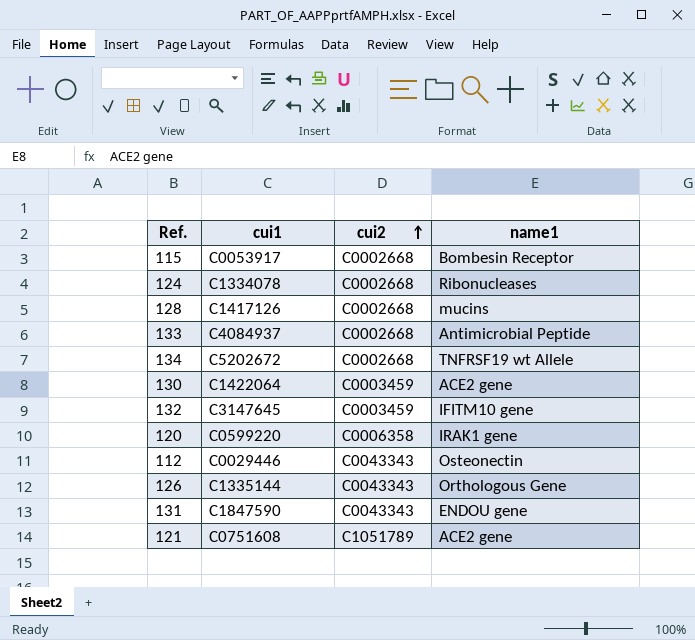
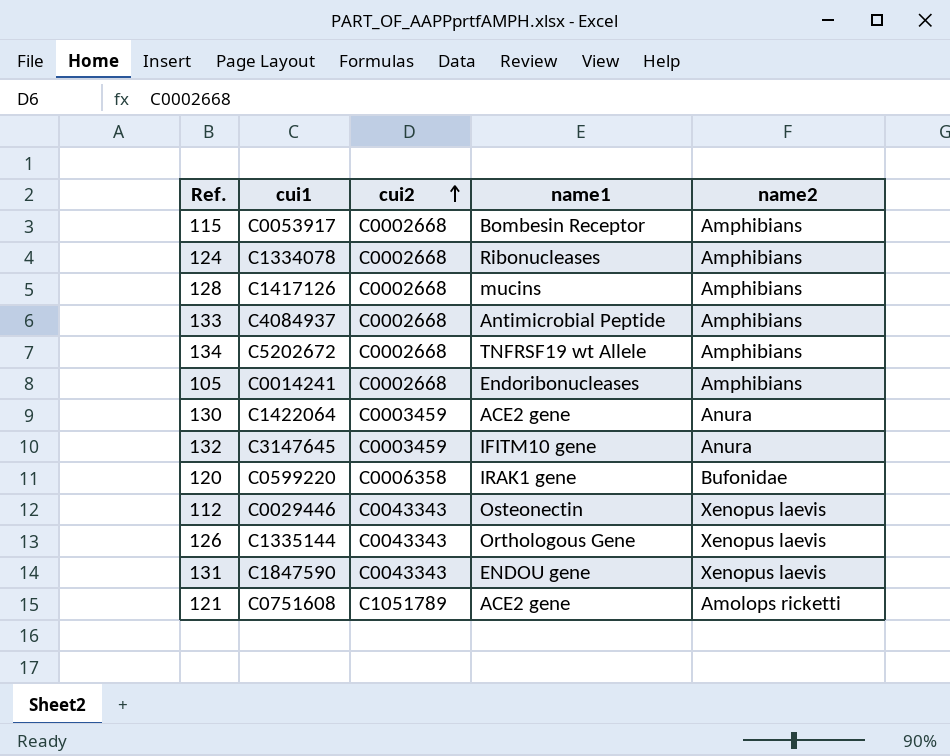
column name2 | position: none -> 5
row 105: none -> C0014241 | C0002668 | Endoribonucleases | Amphibians

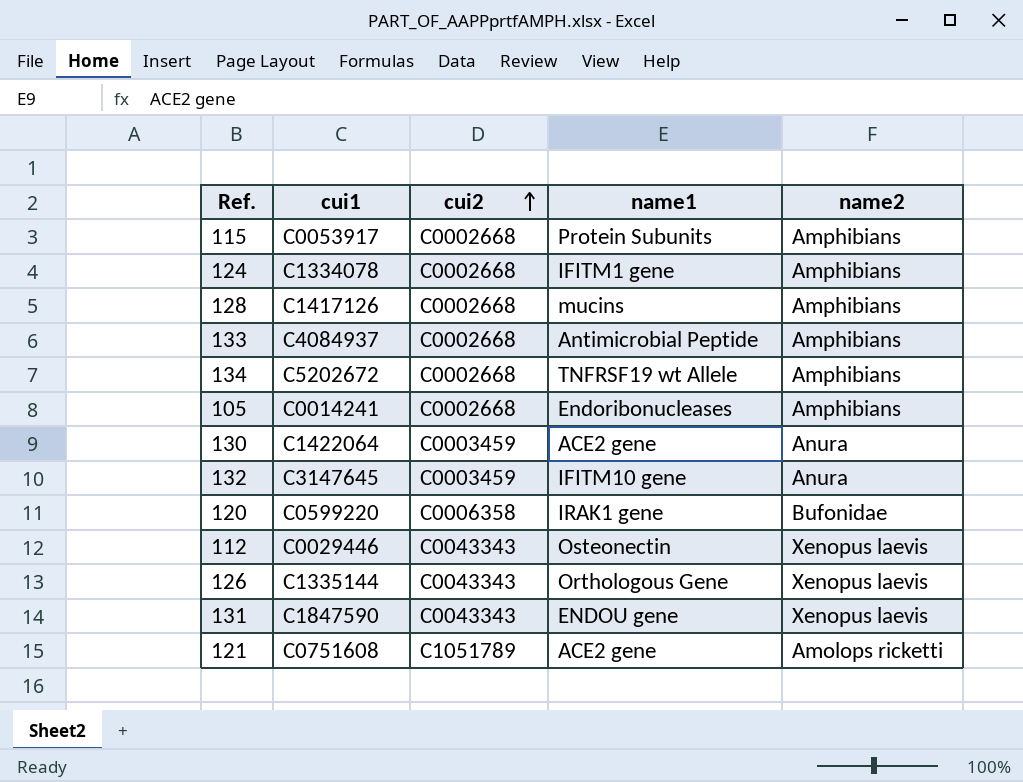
115 | name1: Bombesin Receptor -> Protein Subunits
124 | name1: Ribonucleases -> IFITM1 gene

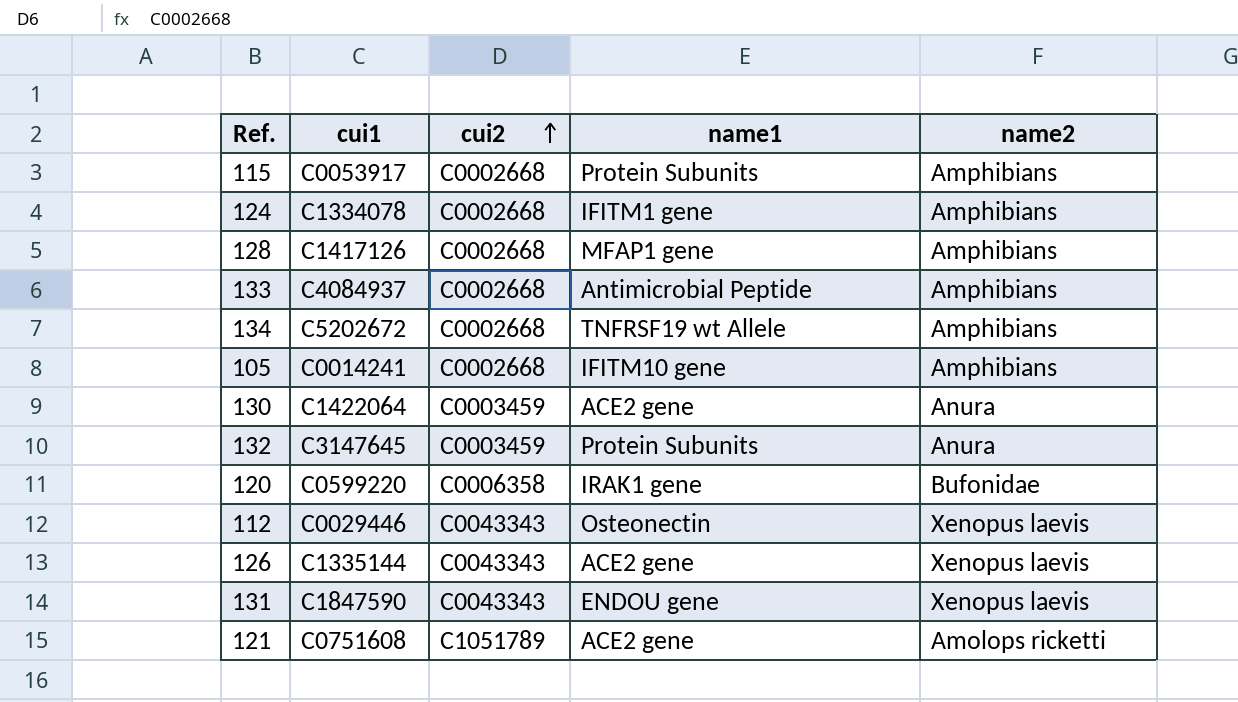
128 | name1: mucins -> MFAP1 gene
105 | name1: Endoribonucleases -> IFITM10 gene
132 | name1: IFITM10 gene -> Protein Subunits
126 | name1: Orthologous Gene -> ACE2 gene

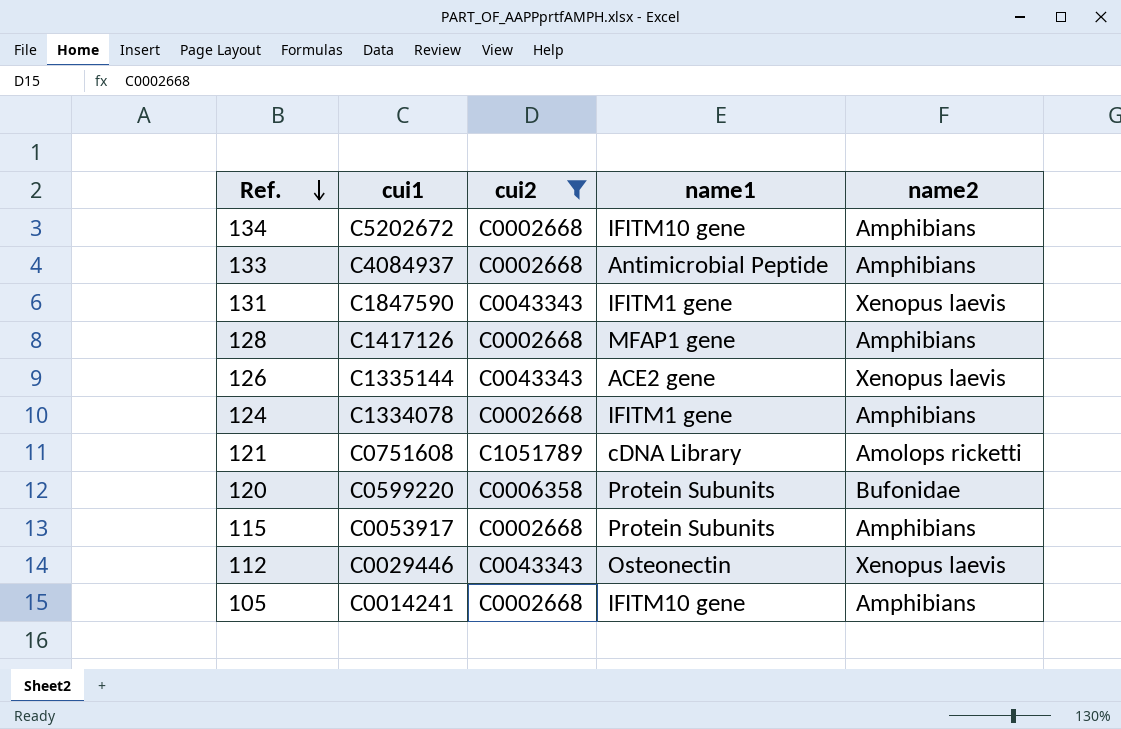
filter: none -> cui2 != C0003459
row order: cui2 ascending -> Ref. descending
134 | name1: TNFRSF19 wt Allele -> IFITM10 gene
131 | name1: ENDOU gene -> IFITM1 gene
121 | name1: ACE2 gene -> cDNA Library
120 | name1: IRAK1 gene -> Protein Subunits

